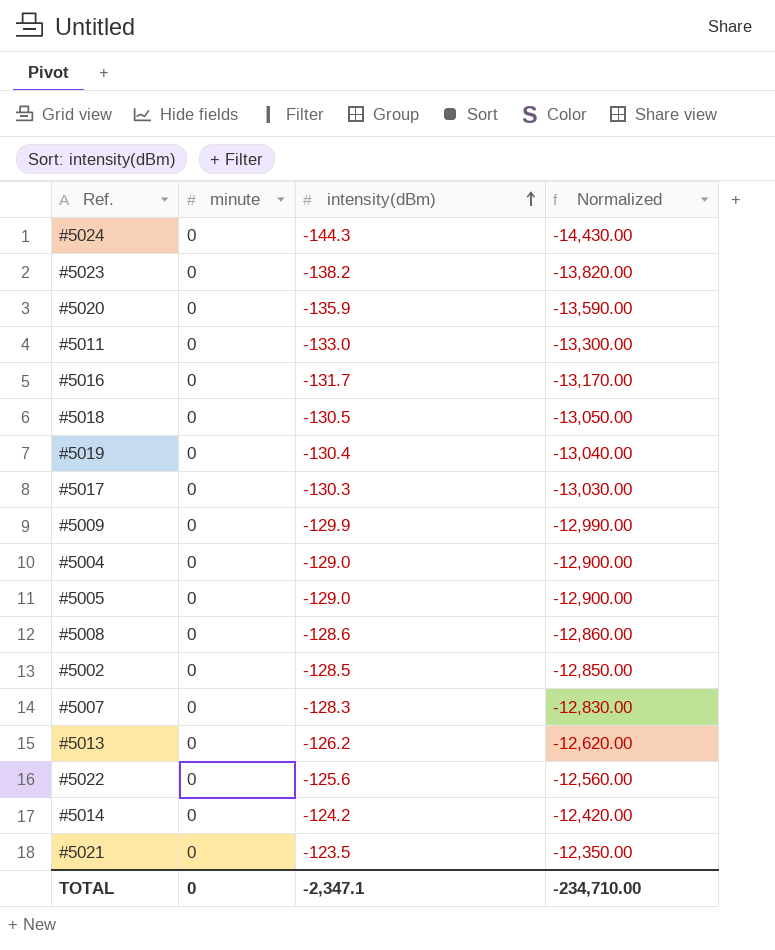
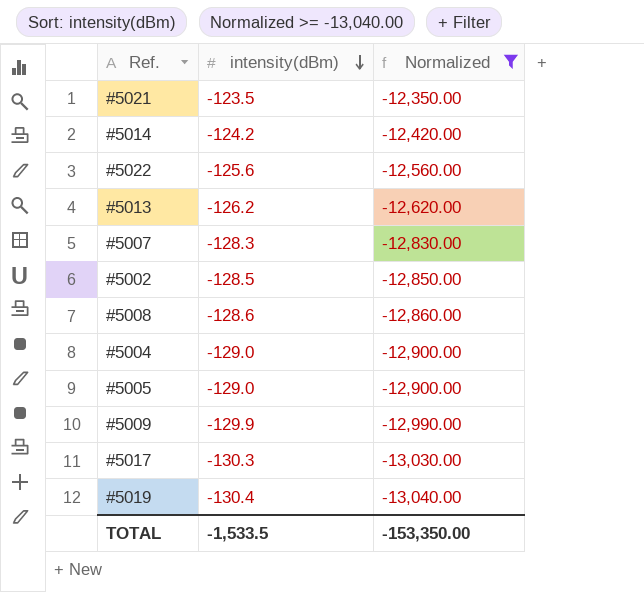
filter: none -> Normalized >= -13,040.00
row order: intensity(dBm) ascending -> intensity(dBm) descending
column minute | position: 2 -> none
TOTAL | intensity(dBm): -2,347.1 -> -1,533.5
TOTAL | Normalized: -234,710.00 -> -153,350.00

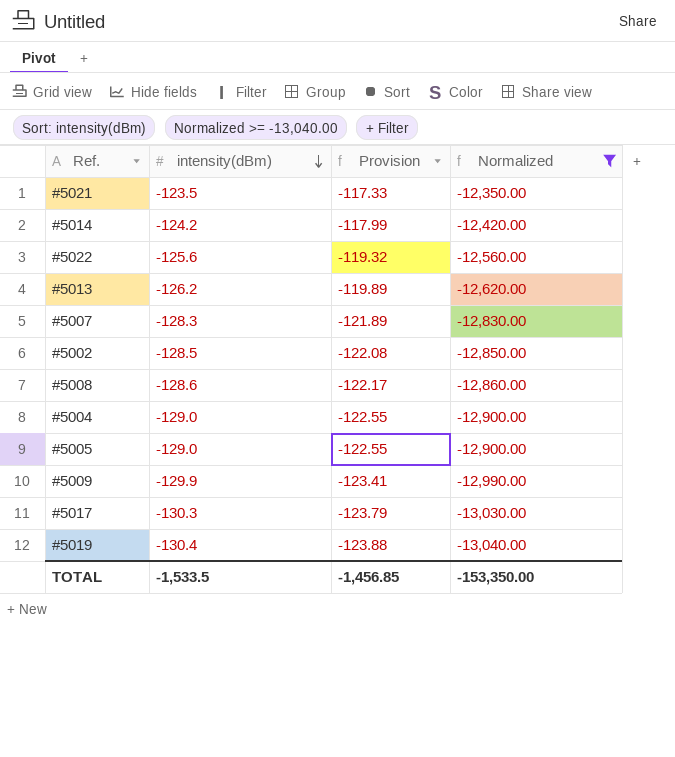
column Provision | formula: none -> [intensity(dBm)] * 0.95

